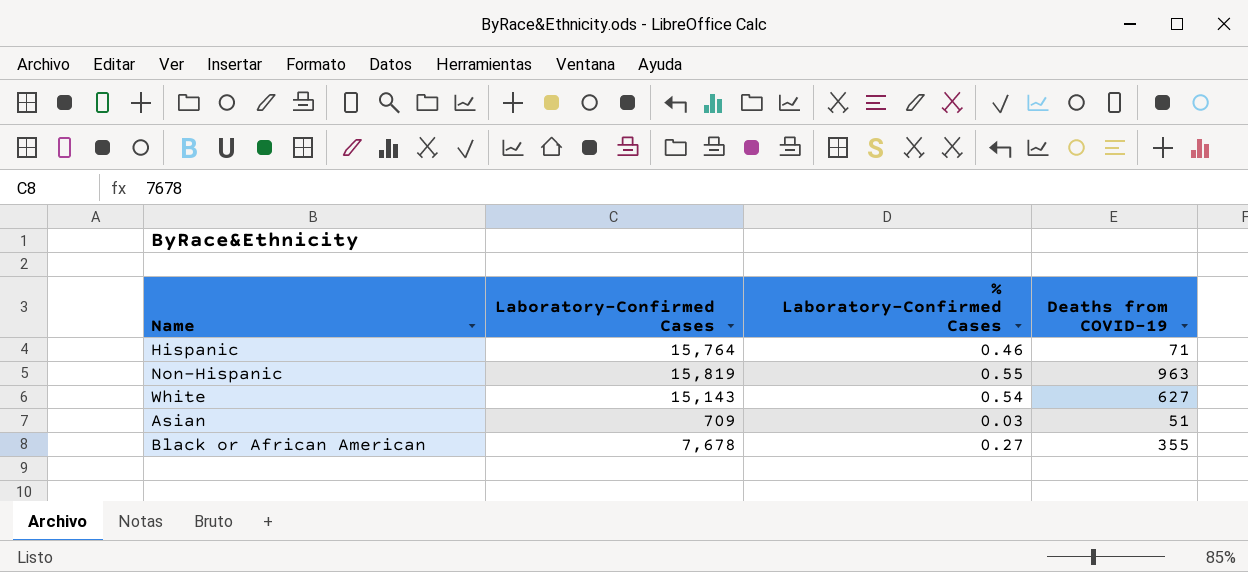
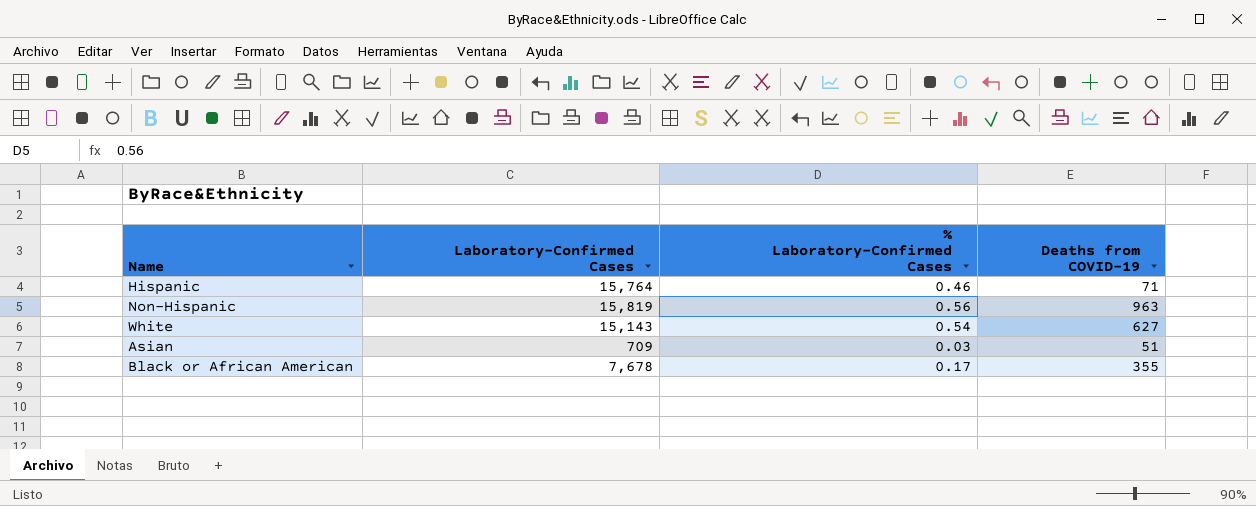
Non-Hispanic | % Laboratory-Confirmed Cases: 0.55 -> 0.56
Black or African American | % Laboratory-Confirmed Cases: 0.27 -> 0.17

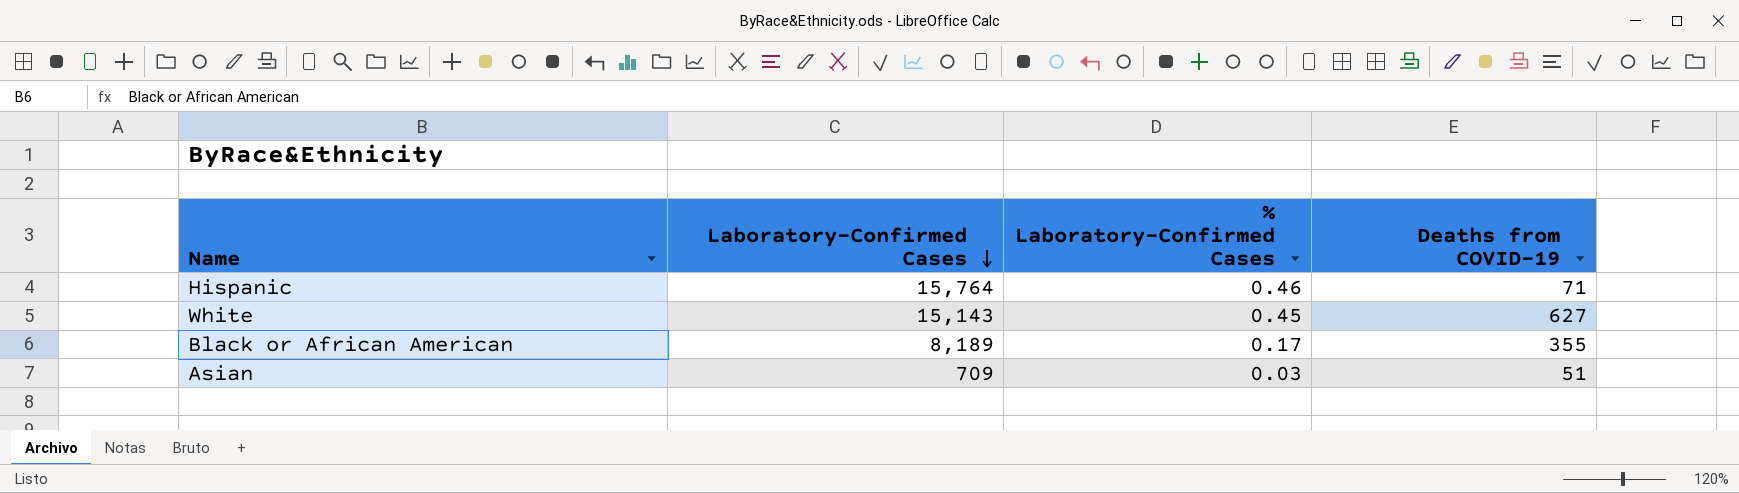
row order: none -> Laboratory-Confirmed Cases descending
row Non-Hispanic: 15,819 | 0.56 | 963 -> none
White | % Laboratory-Confirmed Cases: 0.54 -> 0.45
Black or African American | Laboratory-Confirmed Cases: 7,678 -> 8,189

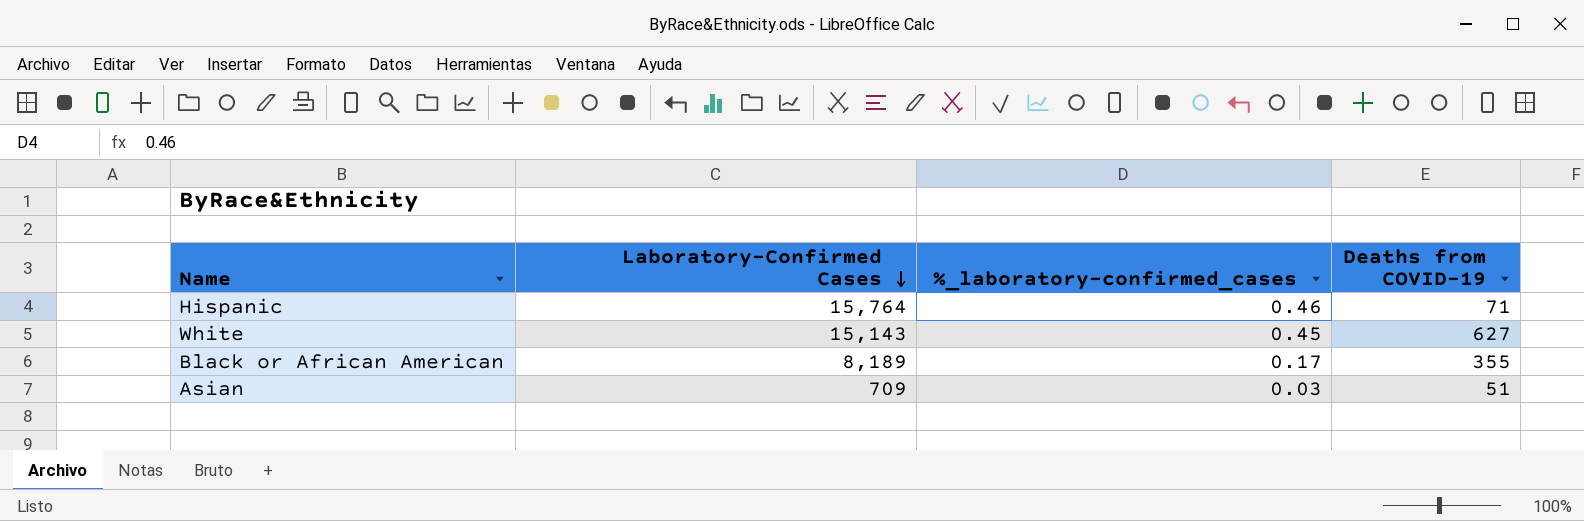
column name: % Laboratory-Confirmed Cases -> %_laboratory-confirmed_cases

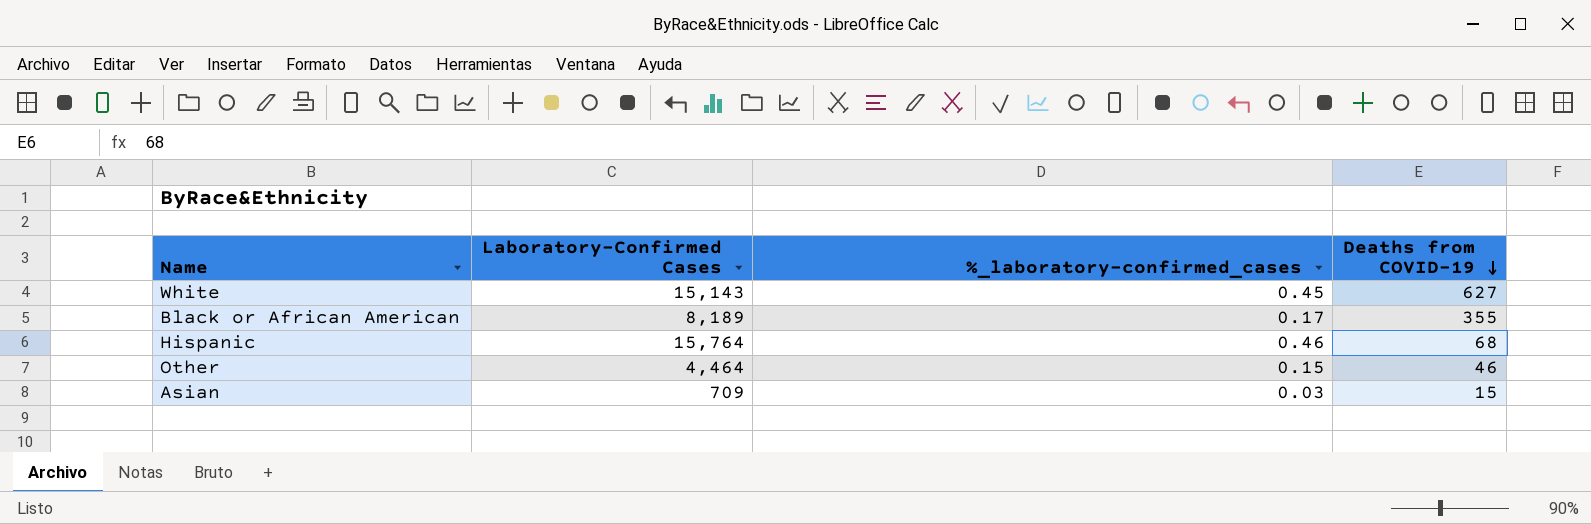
row order: Laboratory-Confirmed Cases descending -> Deaths from COVID-19 descending
Hispanic | Deaths from COVID-19: 71 -> 68
row Other: none -> 4,464 | 0.15 | 46
Asian | Deaths from COVID-19: 51 -> 15

